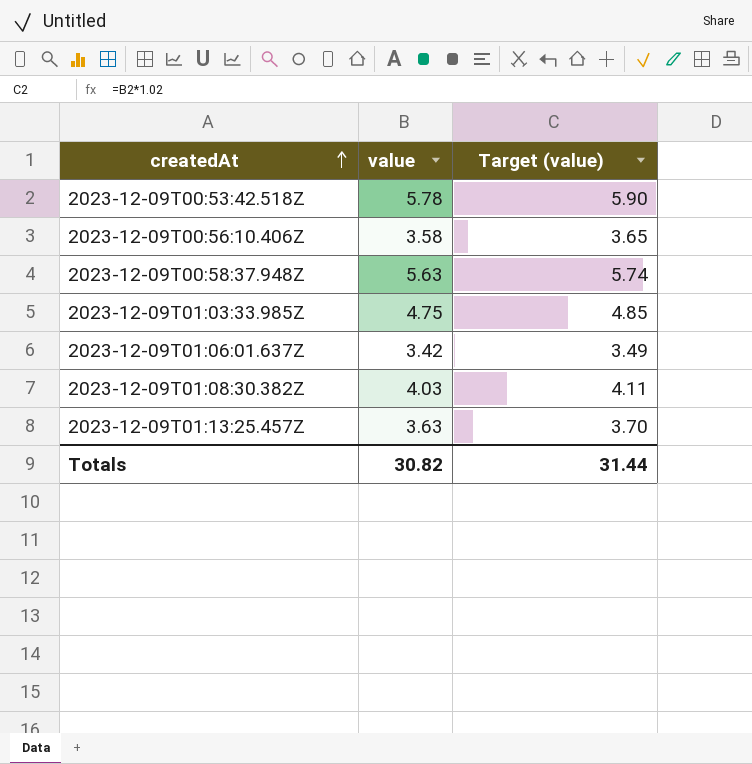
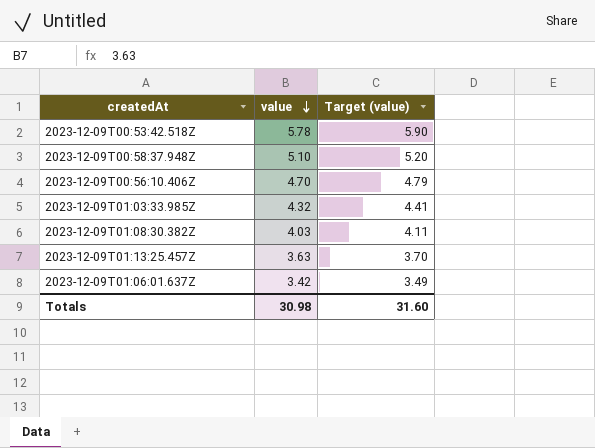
row order: createdAt ascending -> value descending
2023-12-09T00:58:37.948Z | value: 5.63 -> 5.10
2023-12-09T00:58:37.948Z | Target (value): 5.74 -> 5.20
2023-12-09T00:56:10.406Z | value: 3.58 -> 4.70
2023-12-09T00:56:10.406Z | Target (value): 3.65 -> 4.79
2023-12-09T01:03:33.985Z | value: 4.75 -> 4.32
2023-12-09T01:03:33.985Z | Target (value): 4.85 -> 4.41
Totals | value: 30.82 -> 30.98
Totals | Target (value): 31.44 -> 31.60

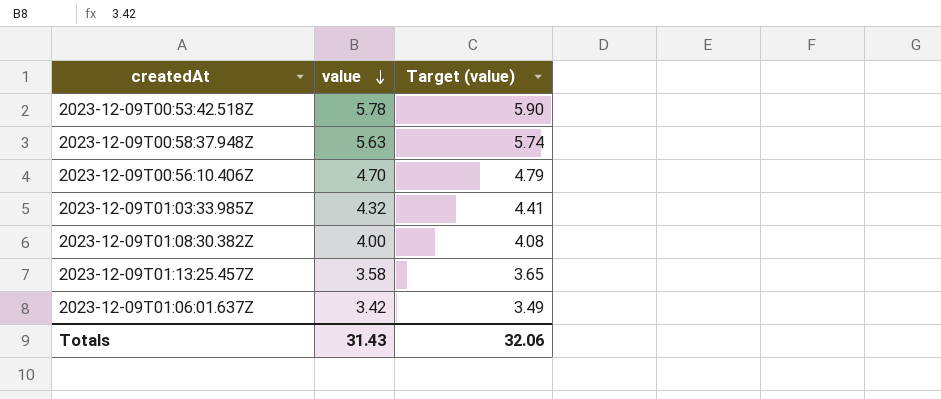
2023-12-09T00:58:37.948Z | value: 5.10 -> 5.63
2023-12-09T00:58:37.948Z | Target (value): 5.20 -> 5.74
2023-12-09T01:08:30.382Z | value: 4.03 -> 4.00
2023-12-09T01:08:30.382Z | Target (value): 4.11 -> 4.08
2023-12-09T01:13:25.457Z | value: 3.63 -> 3.58
2023-12-09T01:13:25.457Z | Target (value): 3.70 -> 3.65
Totals | value: 30.98 -> 31.43
Totals | Target (value): 31.60 -> 32.06

